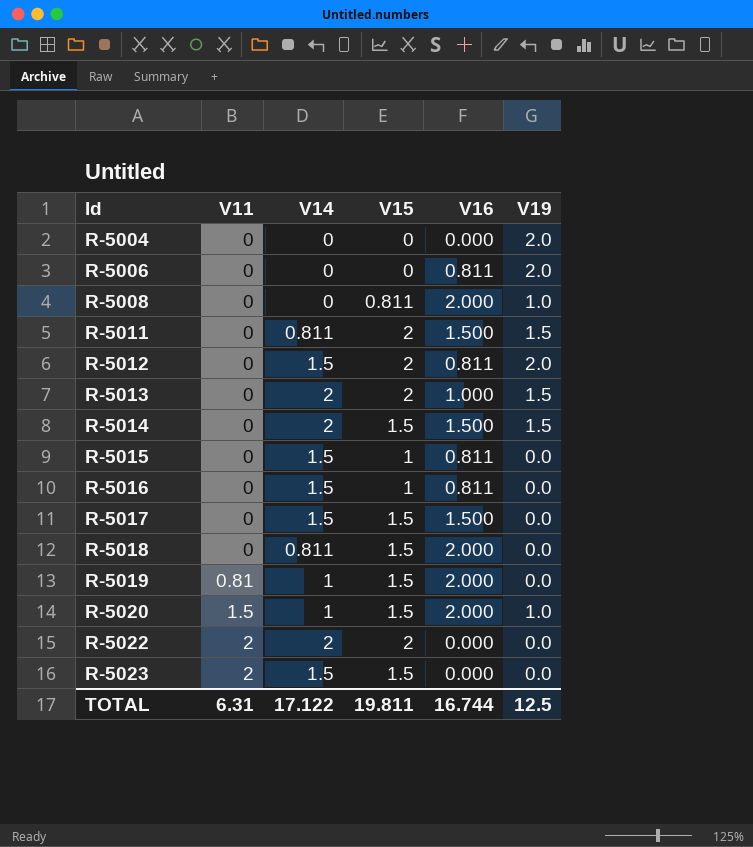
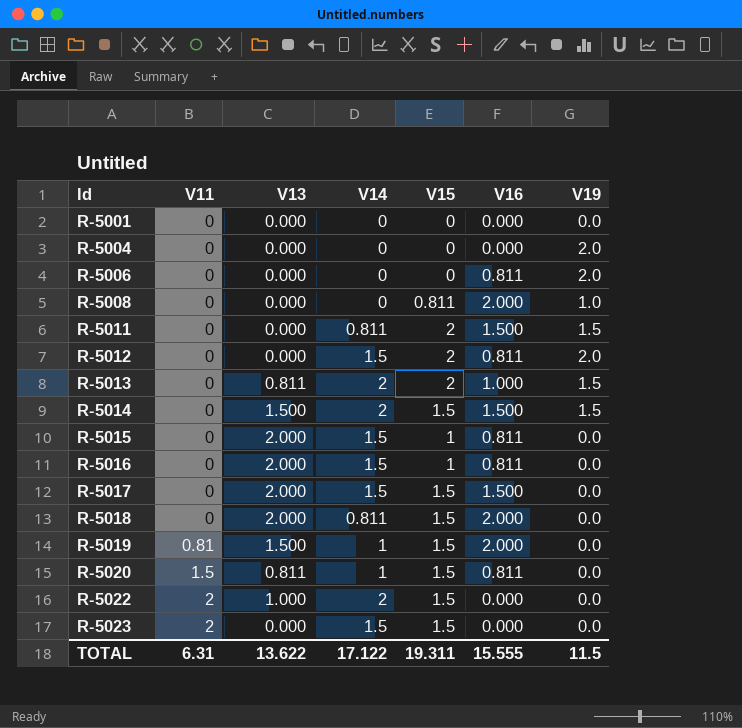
column V13 | position: none -> 3
row R-5001: none -> 0 | 0.000 | 0 | 0 | 0.000 | 0.0
R-5020 | V16: 2.000 -> 0.811
R-5020 | V19: 1.0 -> 0.0
R-5022 | V15: 2 -> 1.5
TOTAL | V15: 19.811 -> 19.311
TOTAL | V16: 16.744 -> 15.555
TOTAL | V19: 12.5 -> 11.5

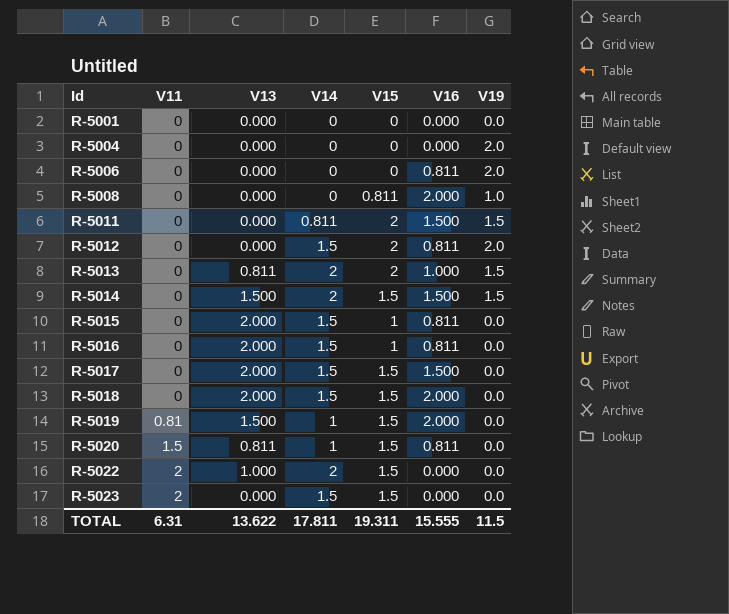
R-5018 | V14: 0.811 -> 1.5
TOTAL | V14: 17.122 -> 17.811

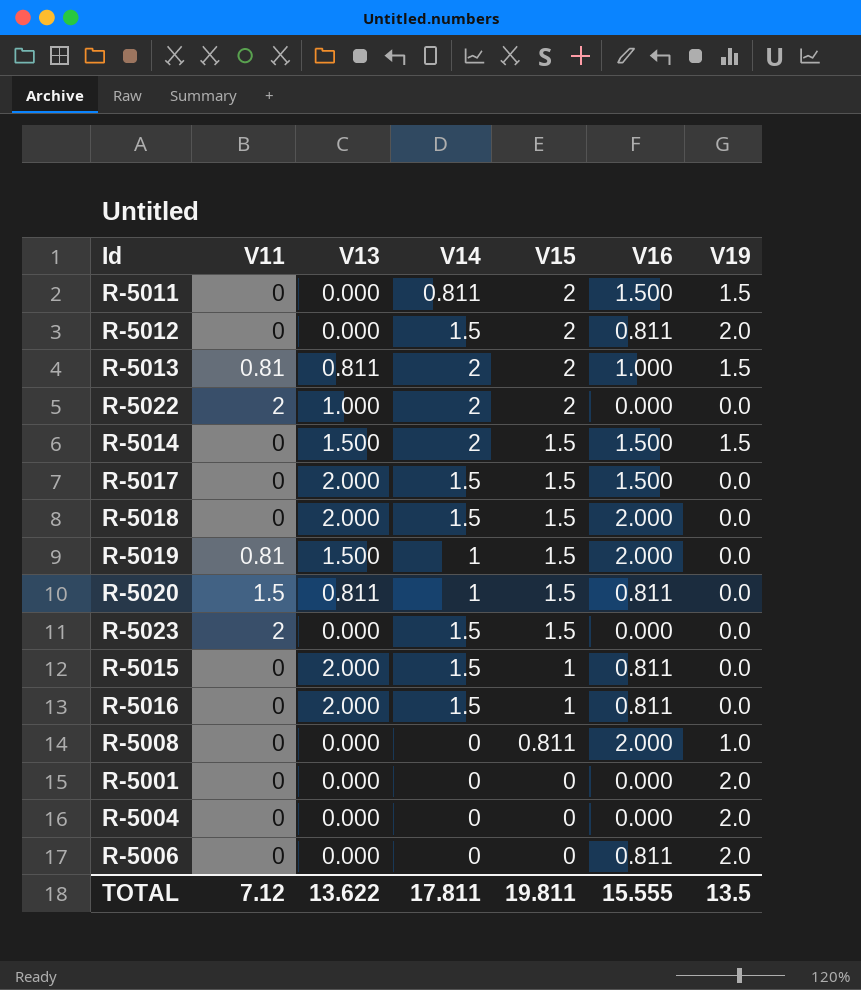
row order: Id ascending -> V15 descending
R-5013 | V11: 0 -> 0.81
R-5022 | V15: 1.5 -> 2
R-5001 | V19: 0.0 -> 2.0
TOTAL | V11: 6.31 -> 7.12
TOTAL | V15: 19.311 -> 19.811
TOTAL | V19: 11.5 -> 13.5

